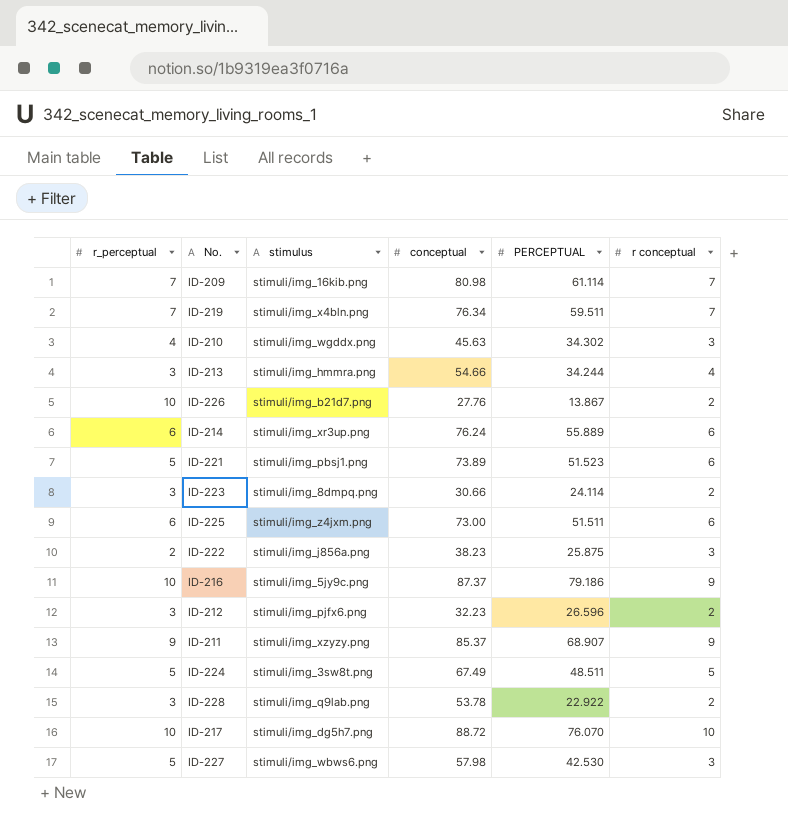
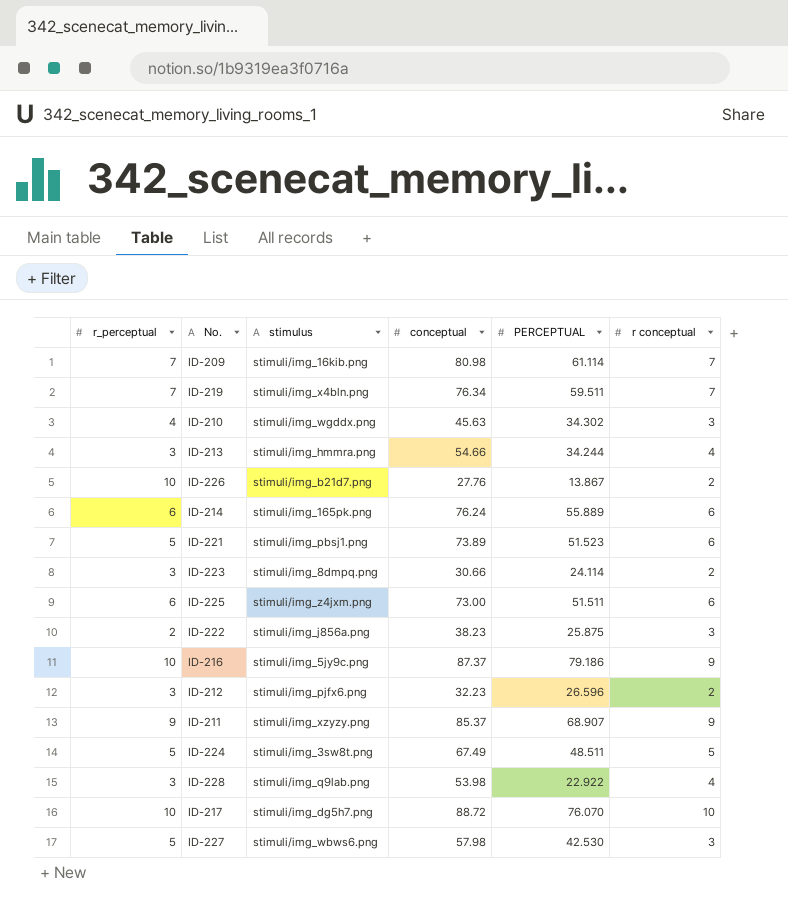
ID-214 | stimulus: stimuli/img_xr3up.png -> stimuli/img_165pk.png
ID-228 | conceptual: 53.78 -> 53.98
ID-228 | r conceptual: 2 -> 4

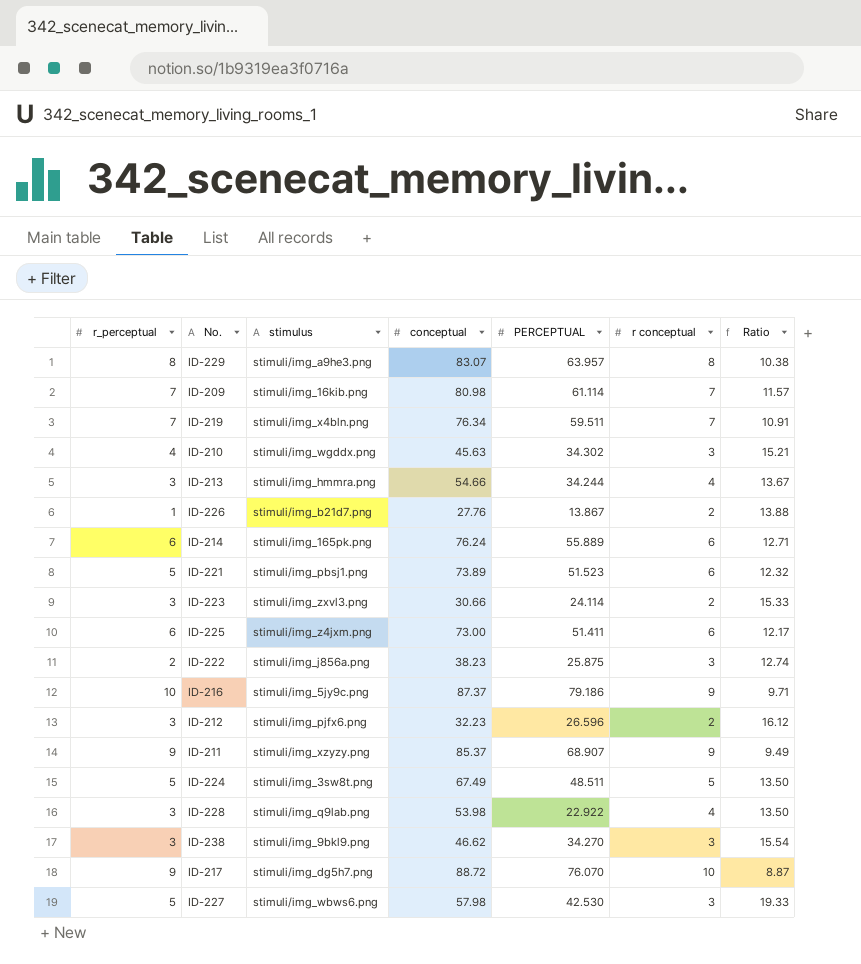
column Ratio | formula: none -> [conceptual] / [r conceptual]
row ID-229: none -> 8 | stimuli/img_a9he3.png | 83.07 | 63.957 | 8 | 10.38
ID-226 | r_perceptual: 10 -> 1
ID-223 | stimulus: stimuli/img_8dmpq.png -> stimuli/img_zxvl3.png
ID-225 | PERCEPTUAL: 51.511 -> 51.411
row ID-238: none -> 3 | stimuli/img_9bkl9.png | 46.62 | 34.270 | 3 | 15.54
ID-217 | r_perceptual: 10 -> 9

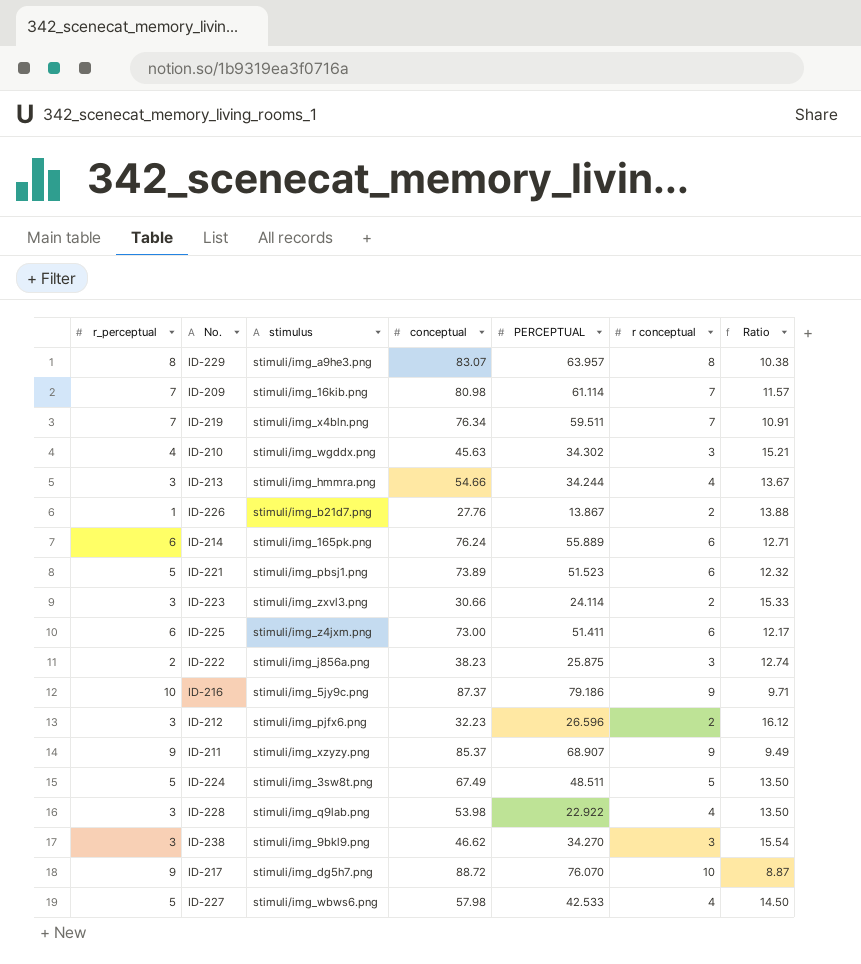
ID-227 | PERCEPTUAL: 42.530 -> 42.533
ID-227 | r conceptual: 3 -> 4
ID-227 | Ratio: 19.33 -> 14.50

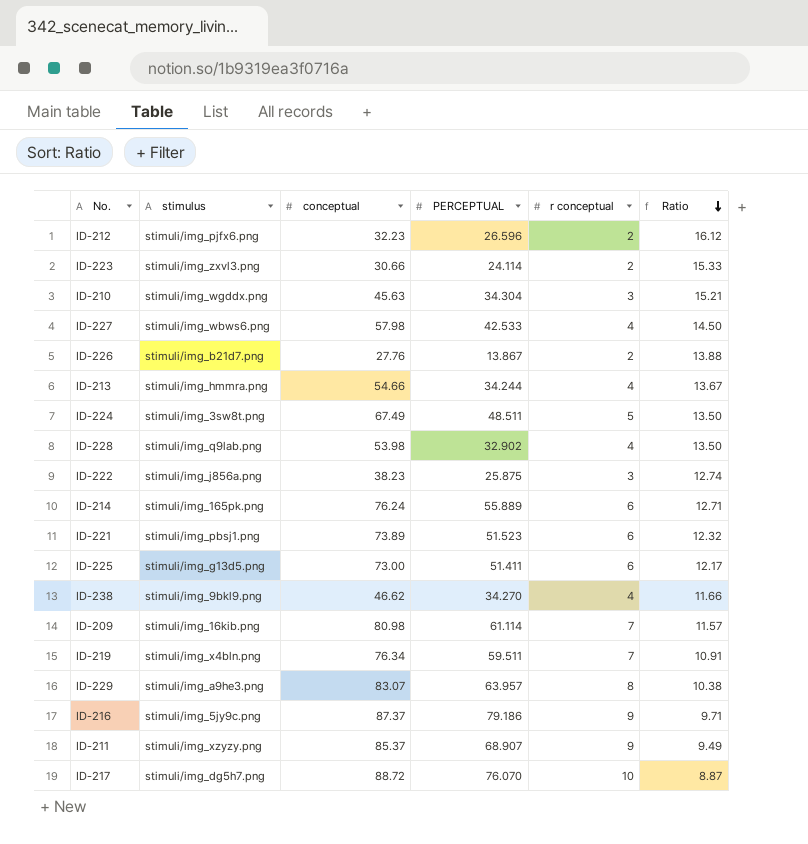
row order: none -> Ratio descending
column r_perceptual | position: 1 -> none
ID-210 | PERCEPTUAL: 34.302 -> 34.304
ID-228 | PERCEPTUAL: 22.922 -> 32.902
ID-225 | stimulus: stimuli/img_z4jxm.png -> stimuli/img_g13d5.png
ID-238 | r conceptual: 3 -> 4
ID-238 | Ratio: 15.54 -> 11.66

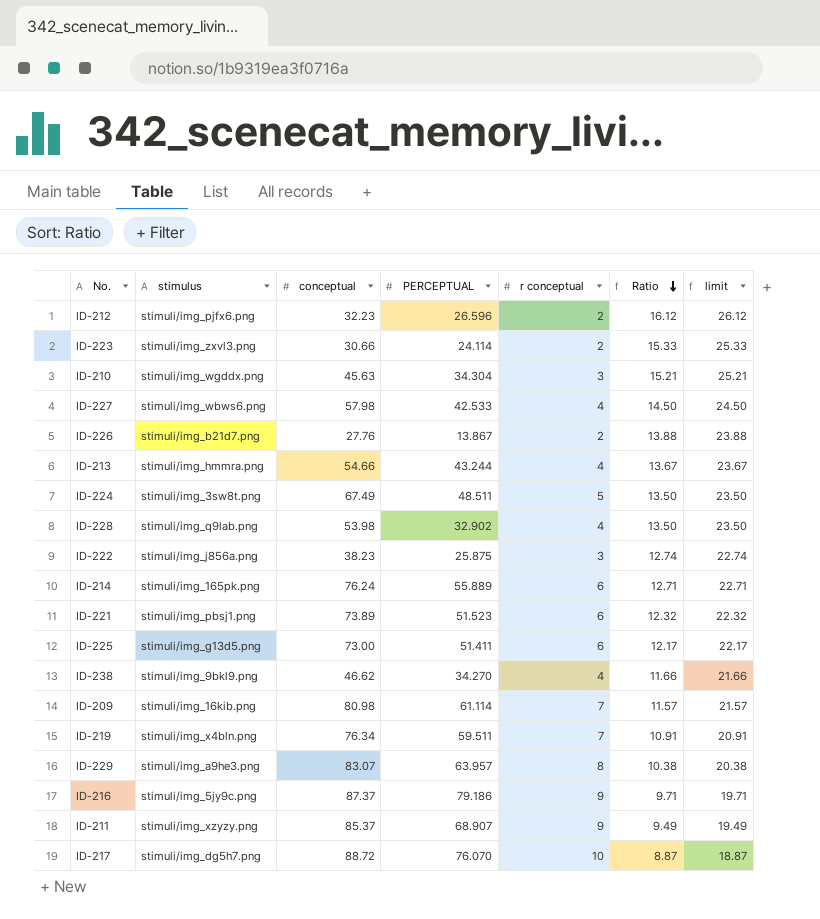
column limit | formula: none -> [Ratio] + 10
ID-213 | PERCEPTUAL: 34.244 -> 43.244

